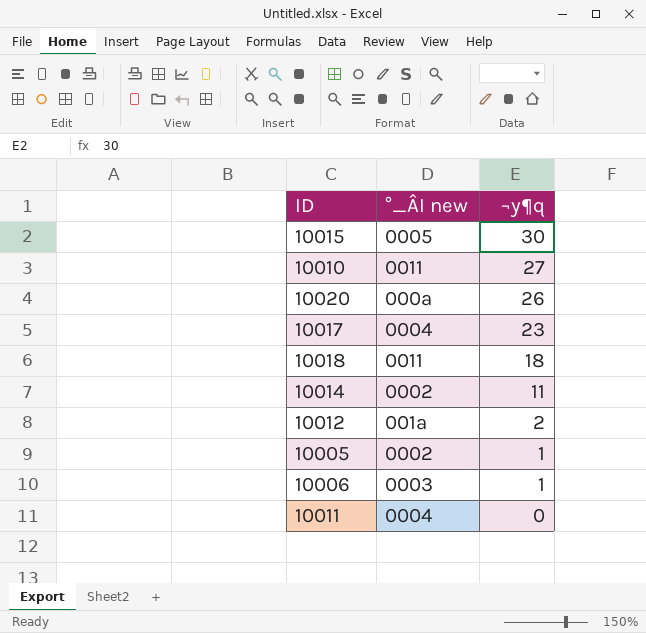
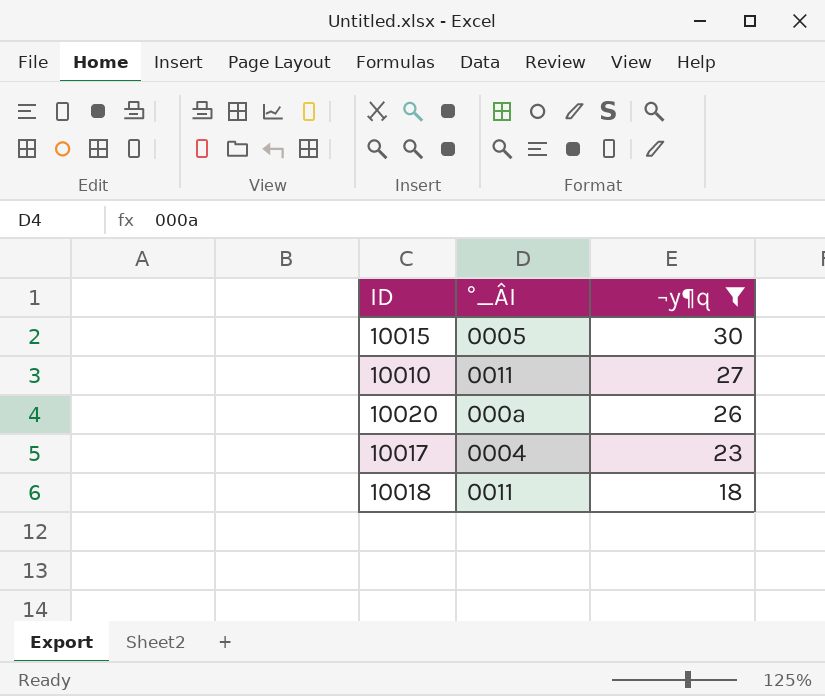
filter: none -> ¬y¶q >= 18
column name: °_ÂI new -> °_ÂI

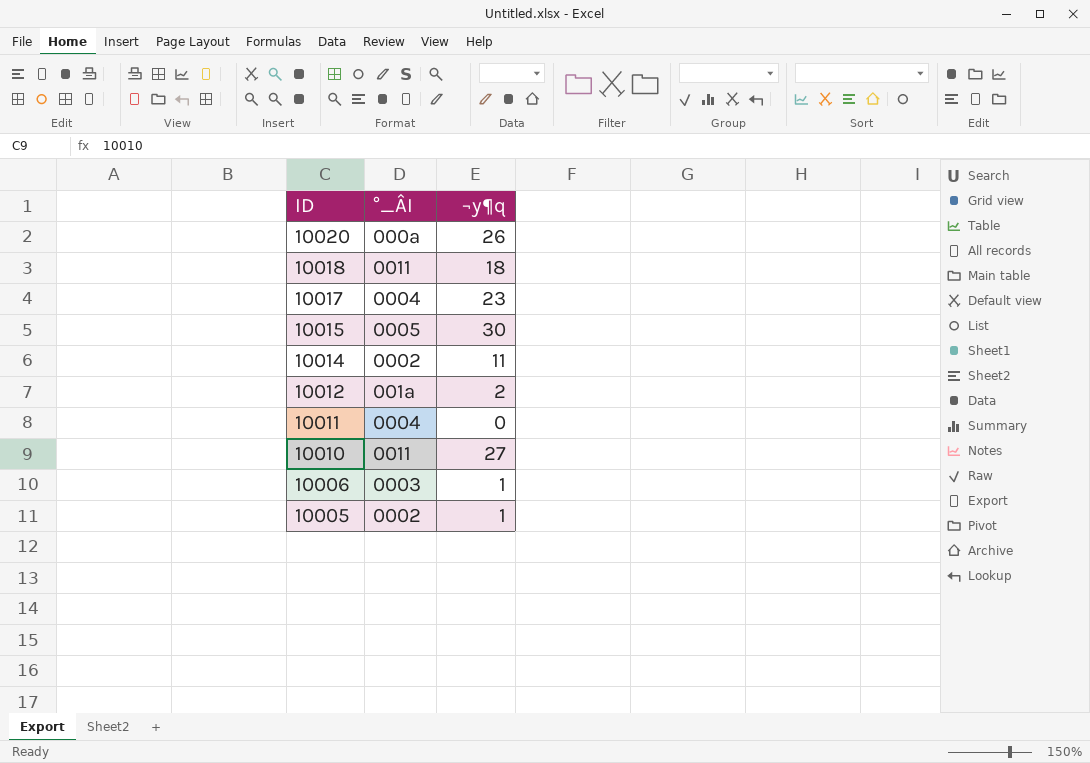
filter: ¬y¶q >= 18 -> none
row order: ¬y¶q descending -> ID descending

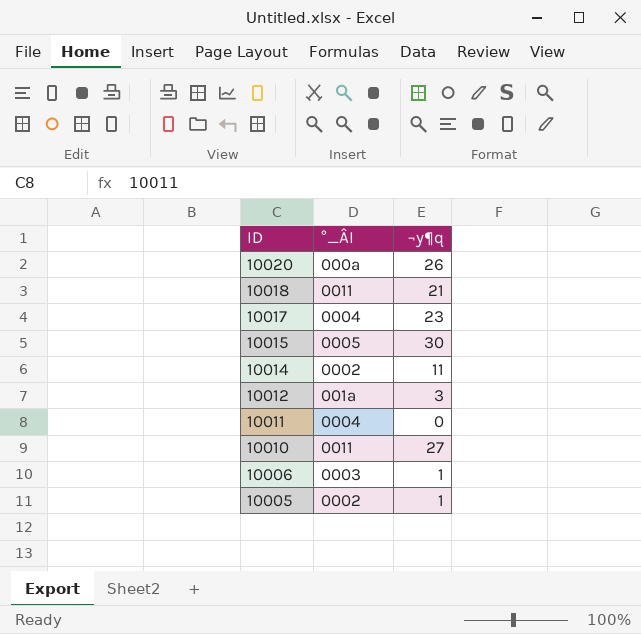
10018 | ¬y¶q: 18 -> 21
10012 | ¬y¶q: 2 -> 3

